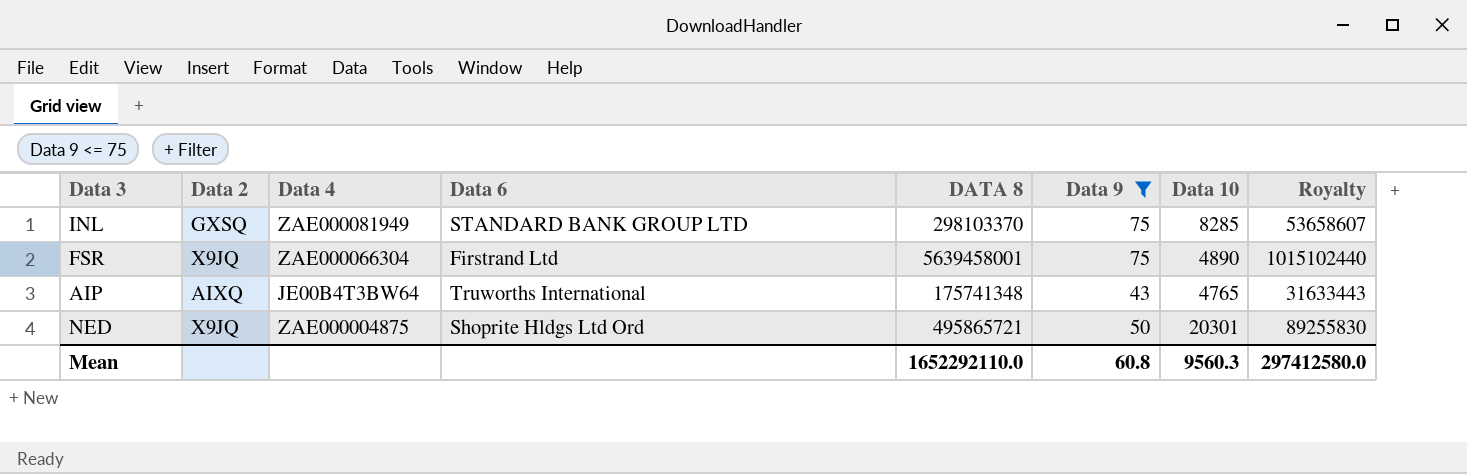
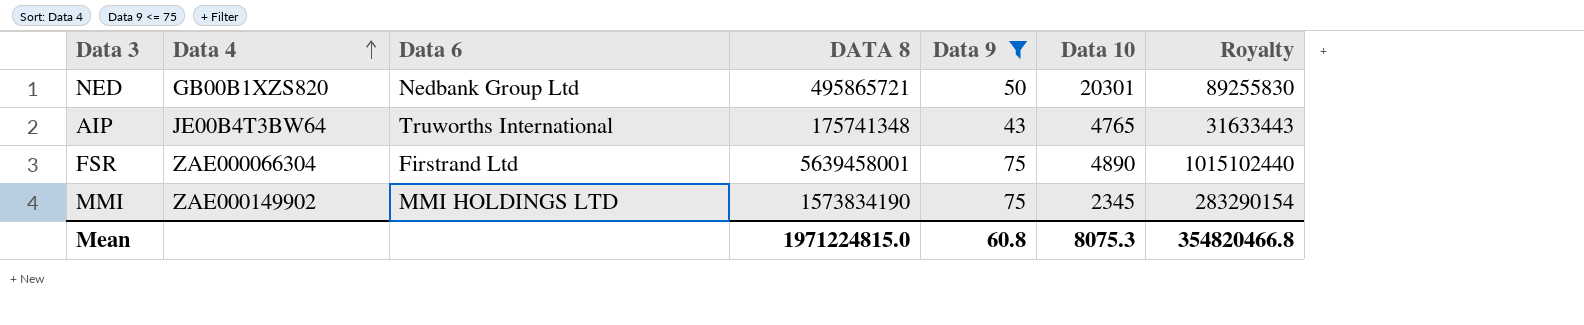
row order: none -> Data 4 ascending
column Data 2 | position: 2 -> none
row INL: GXSQ | ZAE000081949 | STANDARD BANK GROUP LTD | 298103370 | 75 | 8285 | 53658607 -> none
NED | Data 4: ZAE000004875 -> GB00B1XZS820
NED | Data 6: Shoprite Hldgs Ltd Ord -> Nedbank Group Ltd
row MMI: none -> ZAE000149902 | MMI HOLDINGS LTD | 1573834190 | 75 | 2345 | 283290154
Mean | DATA 8: 1652292110.0 -> 1971224815.0
Mean | Data 10: 9560.3 -> 8075.3
Mean | Royalty: 297412580.0 -> 354820466.8

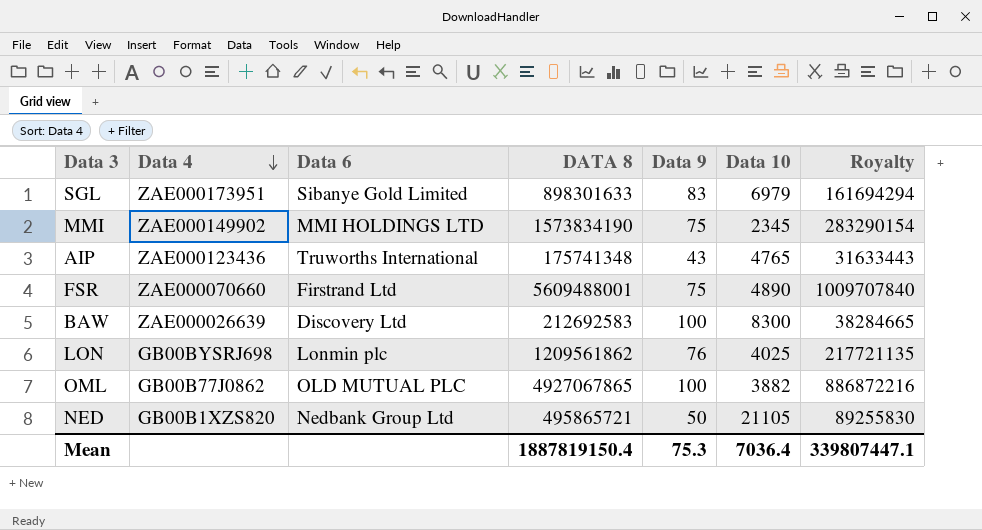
filter: Data 9 <= 75 -> none
row order: Data 4 ascending -> Data 4 descending
AIP | Data 4: JE00B4T3BW64 -> ZAE000123436
FSR | Data 4: ZAE000066304 -> ZAE000070660
FSR | DATA 8: 5639458001 -> 5609488001
FSR | Royalty: 1015102440 -> 1009707840
NED | Data 10: 20301 -> 21105
Mean | DATA 8: 1971224815.0 -> 1887819150.4
Mean | Data 9: 60.8 -> 75.3
Mean | Data 10: 8075.3 -> 7036.4
Mean | Royalty: 354820466.8 -> 339807447.1

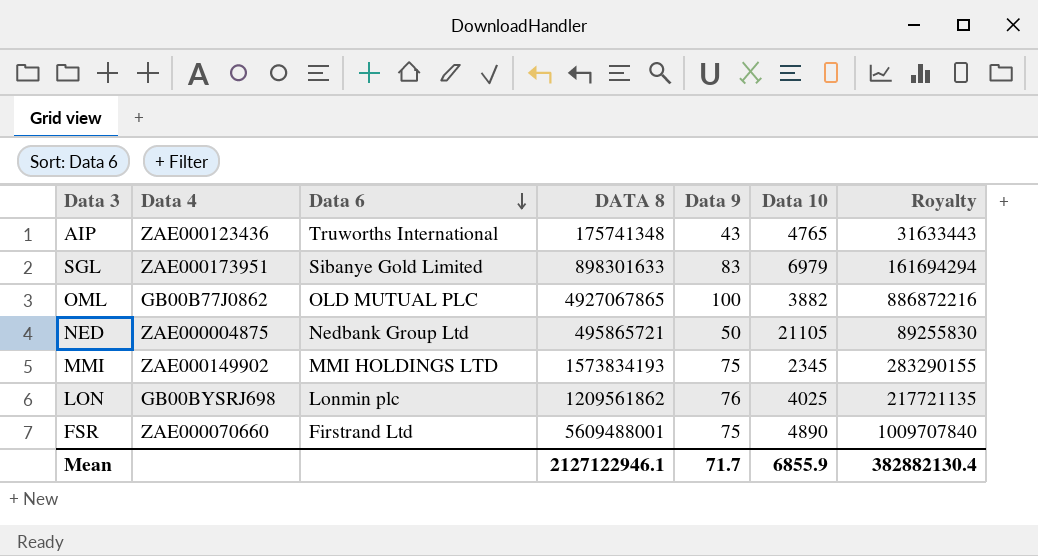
row order: Data 4 descending -> Data 6 descending
row BAW: ZAE000026639 | Discovery Ltd | 212692583 | 100 | 8300 | 38284665 -> none
NED | Data 4: GB00B1XZS820 -> ZAE000004875
MMI | DATA 8: 1573834190 -> 1573834193
MMI | Royalty: 283290154 -> 283290155
Mean | DATA 8: 1887819150.4 -> 2127122946.1
Mean | Data 9: 75.3 -> 71.7
Mean | Data 10: 7036.4 -> 6855.9
Mean | Royalty: 339807447.1 -> 382882130.4

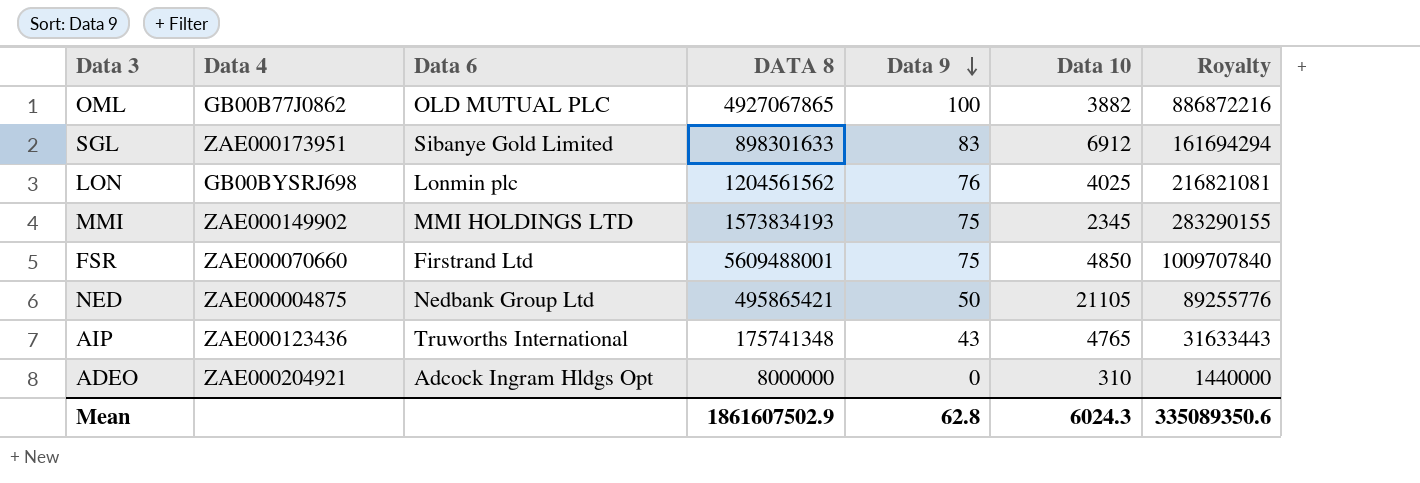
row order: Data 6 descending -> Data 9 descending
SGL | Data 10: 6979 -> 6912
LON | DATA 8: 1209561862 -> 1204561562
LON | Royalty: 217721135 -> 216821081
FSR | Data 10: 4890 -> 4850
NED | DATA 8: 495865721 -> 495865421
NED | Royalty: 89255830 -> 89255776
row ADEO: none -> ZAE000204921 | Adcock Ingram Hldgs Opt | 8000000 | 0 | 310 | 1440000
Mean | DATA 8: 2127122946.1 -> 1861607502.9
Mean | Data 9: 71.7 -> 62.8
Mean | Data 10: 6855.9 -> 6024.3
Mean | Royalty: 382882130.4 -> 335089350.6

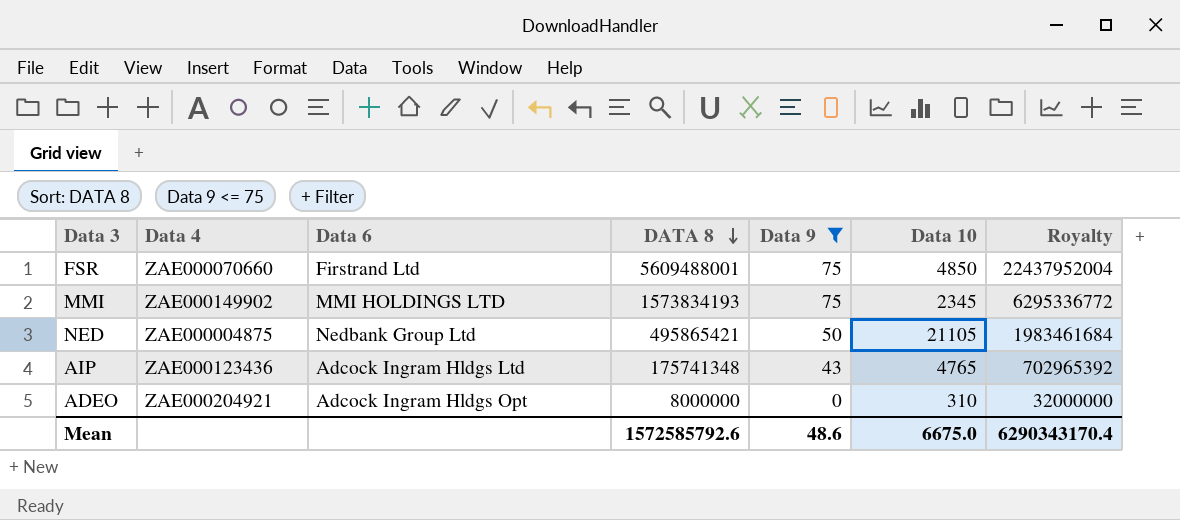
filter: none -> Data 9 <= 75
row order: Data 9 descending -> DATA 8 descending
column Royalty | formula: [DATA 8] * 0.18 -> [DATA 8] * 4
AIP | Data 6: Truworths International -> Adcock Ingram Hldgs Ltd
Mean | DATA 8: 1861607502.9 -> 1572585792.6
Mean | Data 9: 62.8 -> 48.6
Mean | Data 10: 6024.3 -> 6675.0
Mean | Royalty: 335089350.6 -> 6290343170.4

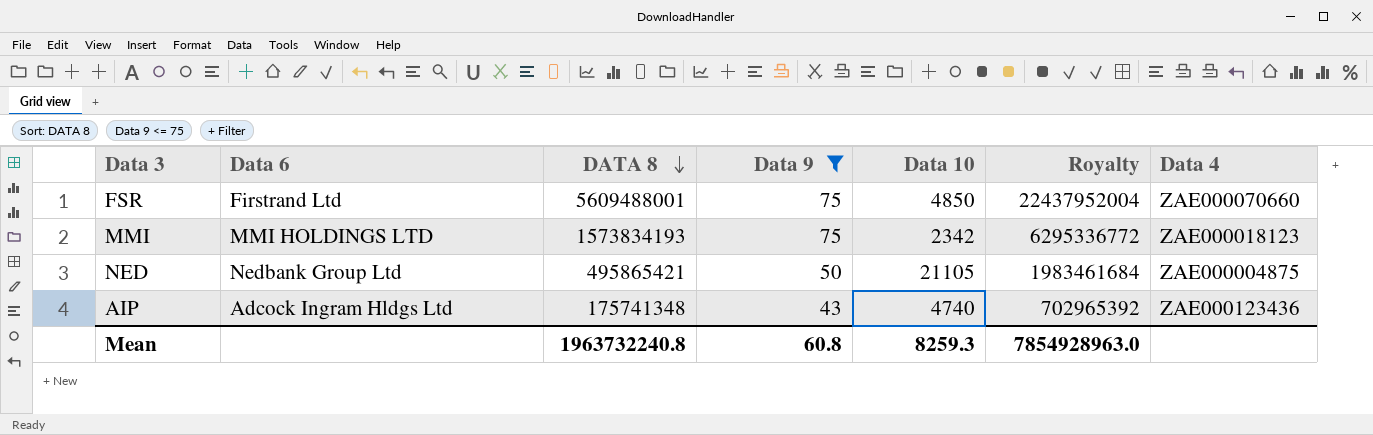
column Data 4 | position: 2 -> 7
row ADEO: ZAE000204921 | Adcock Ingram Hldgs Opt | 8000000 | 0 | 310 | 32000000 -> none
MMI | Data 10: 2345 -> 2342
MMI | Data 4: ZAE000149902 -> ZAE000018123
AIP | Data 10: 4765 -> 4740
Mean | DATA 8: 1572585792.6 -> 1963732240.8
Mean | Data 9: 48.6 -> 60.8
Mean | Data 10: 6675.0 -> 8259.3
Mean | Royalty: 6290343170.4 -> 7854928963.0

